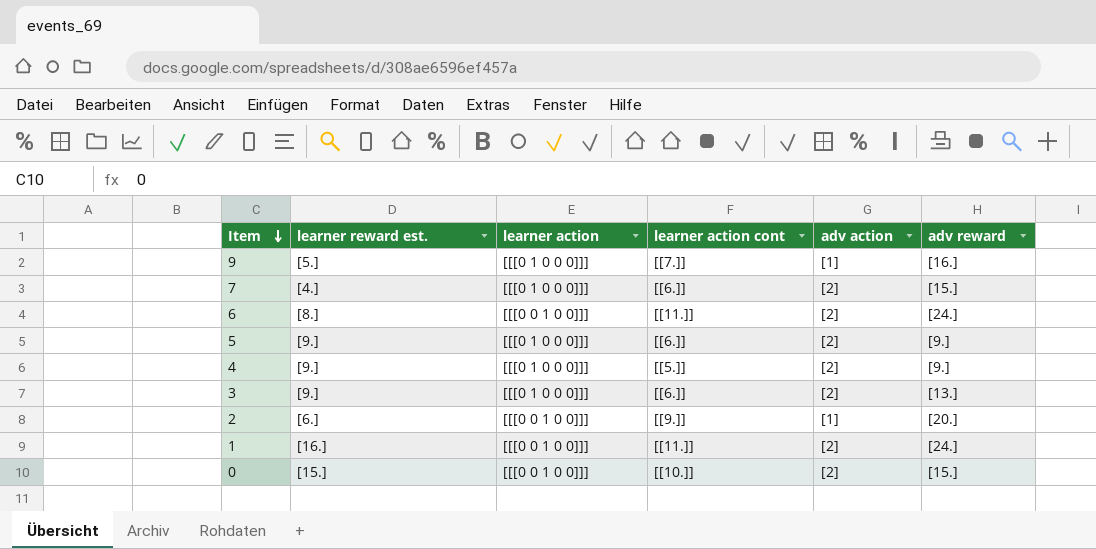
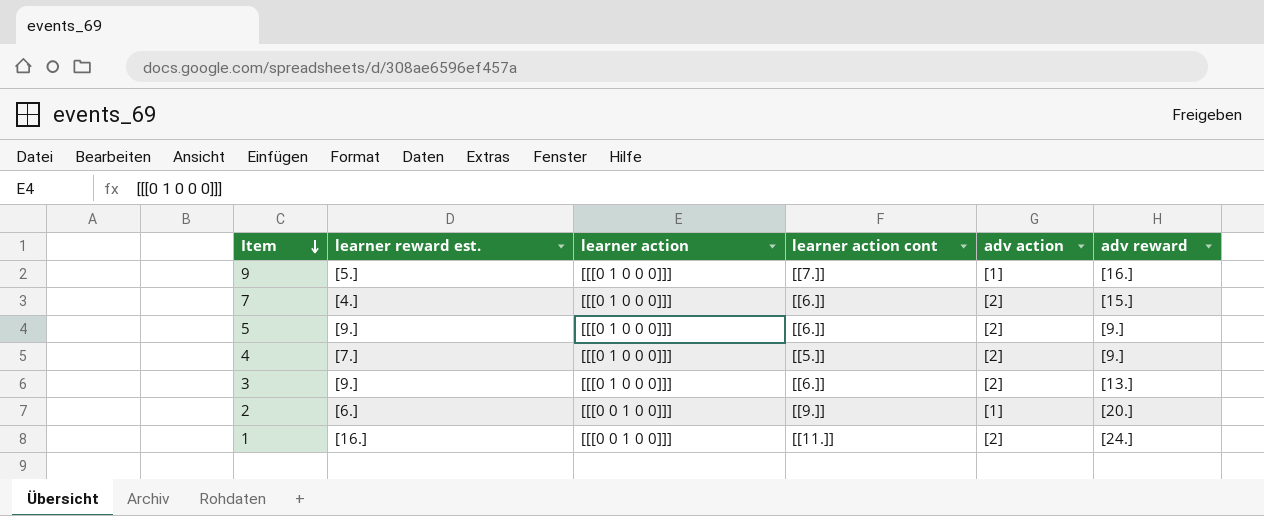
row 6: [8.] | [[[0 0 1 0 0]]] | [[11.]] | [2] | [24.] -> none
row 0: [15.] | [[[0 0 1 0 0]]] | [[10.]] | [2] | [15.] -> none
4 | learner reward est.: [9.] -> [7.]

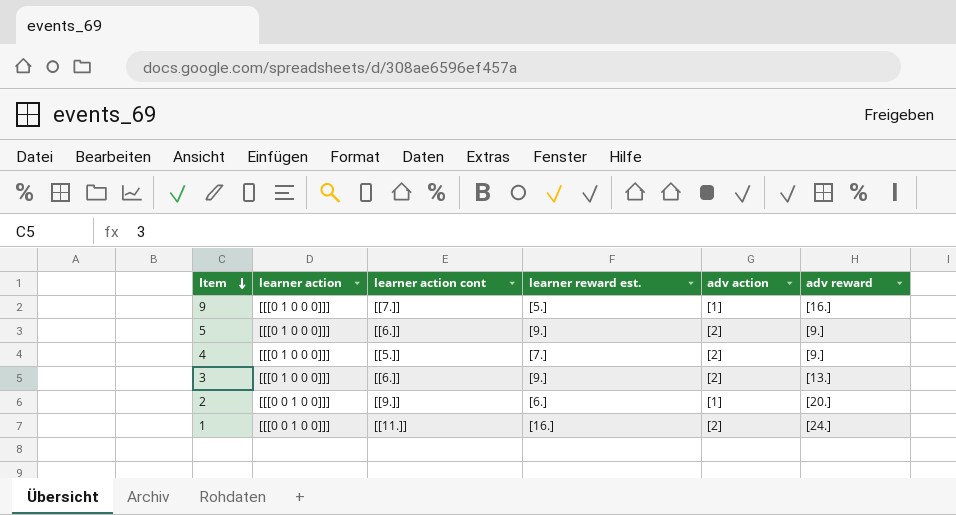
column learner reward est. | position: 2 -> 4
row 7: [4.] | [[[0 1 0 0 0]]] | [[6.]] | [2] | [15.] -> none

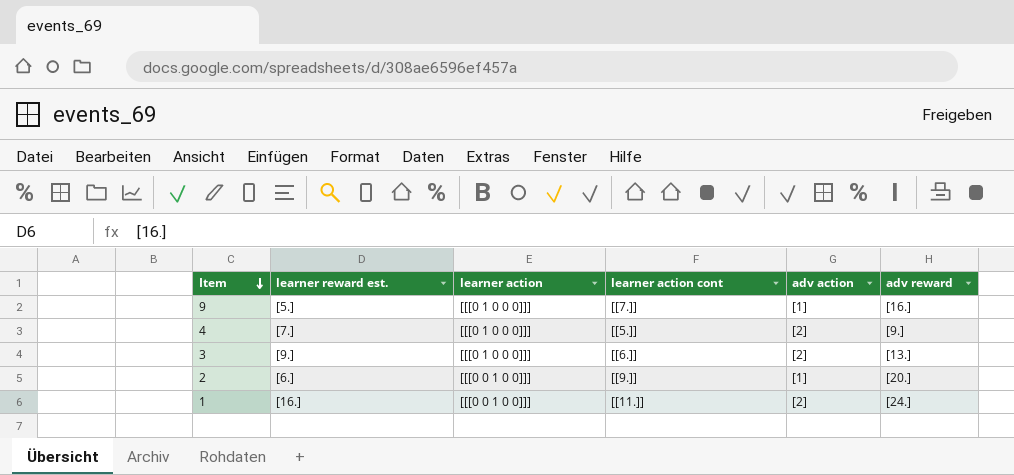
column learner reward est. | position: 4 -> 2
row 5: [[[0 1 0 0 0]]] | [[6.]] | [9.] | [2] | [9.] -> none

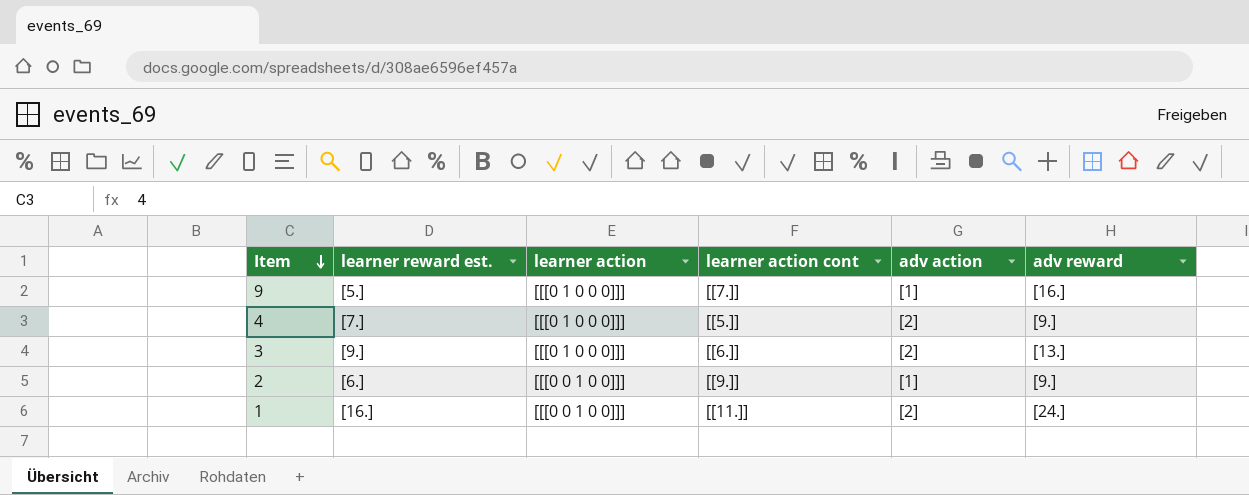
2 | adv reward: [20.] -> [9.]

